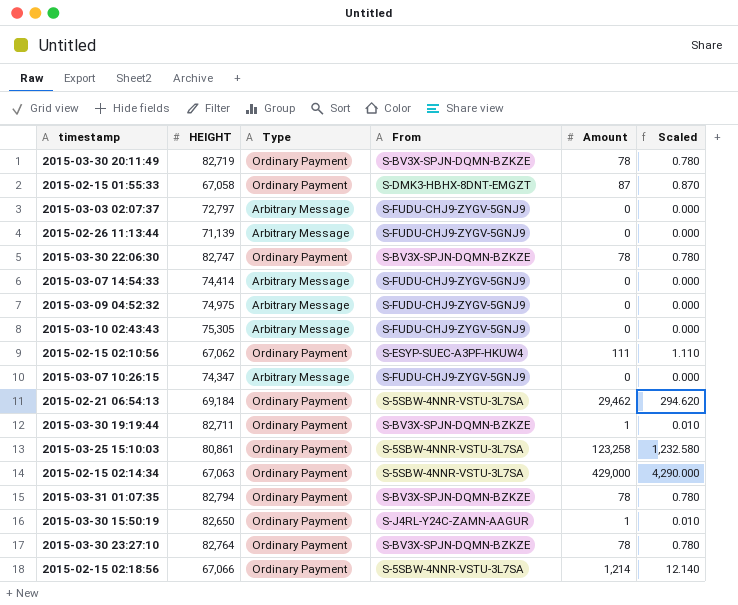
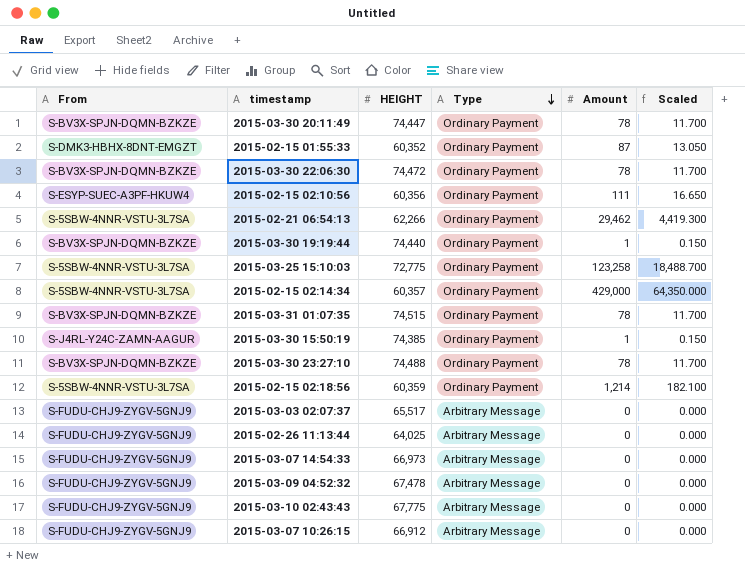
row order: none -> Type descending
column From | position: 4 -> 1
column Scaled | formula: [Amount] * 0.01 -> [Amount] * 0.15
2015-03-30 20:11:49 | HEIGHT: 82,719 -> 74,447
2015-02-15 01:55:33 | HEIGHT: 67,058 -> 60,352
2015-03-30 22:06:30 | HEIGHT: 82,747 -> 74,472
2015-02-15 02:10:56 | HEIGHT: 67,062 -> 60,356
2015-02-21 06:54:13 | HEIGHT: 69,184 -> 62,266
2015-03-30 19:19:44 | HEIGHT: 82,711 -> 74,440
2015-03-25 15:10:03 | HEIGHT: 80,861 -> 72,775
2015-02-15 02:14:34 | HEIGHT: 67,063 -> 60,357
2015-03-31 01:07:35 | HEIGHT: 82,794 -> 74,515
2015-03-30 15:50:19 | HEIGHT: 82,650 -> 74,385
2015-03-30 23:27:10 | HEIGHT: 82,764 -> 74,488
2015-02-15 02:18:56 | HEIGHT: 67,066 -> 60,359
2015-03-03 02:07:37 | HEIGHT: 72,797 -> 65,517
2015-02-26 11:13:44 | HEIGHT: 71,139 -> 64,025
2015-03-07 14:54:33 | HEIGHT: 74,414 -> 66,973
2015-03-09 04:52:32 | HEIGHT: 74,975 -> 67,478
2015-03-10 02:43:43 | HEIGHT: 75,305 -> 67,775
2015-03-07 10:26:15 | HEIGHT: 74,347 -> 66,912

